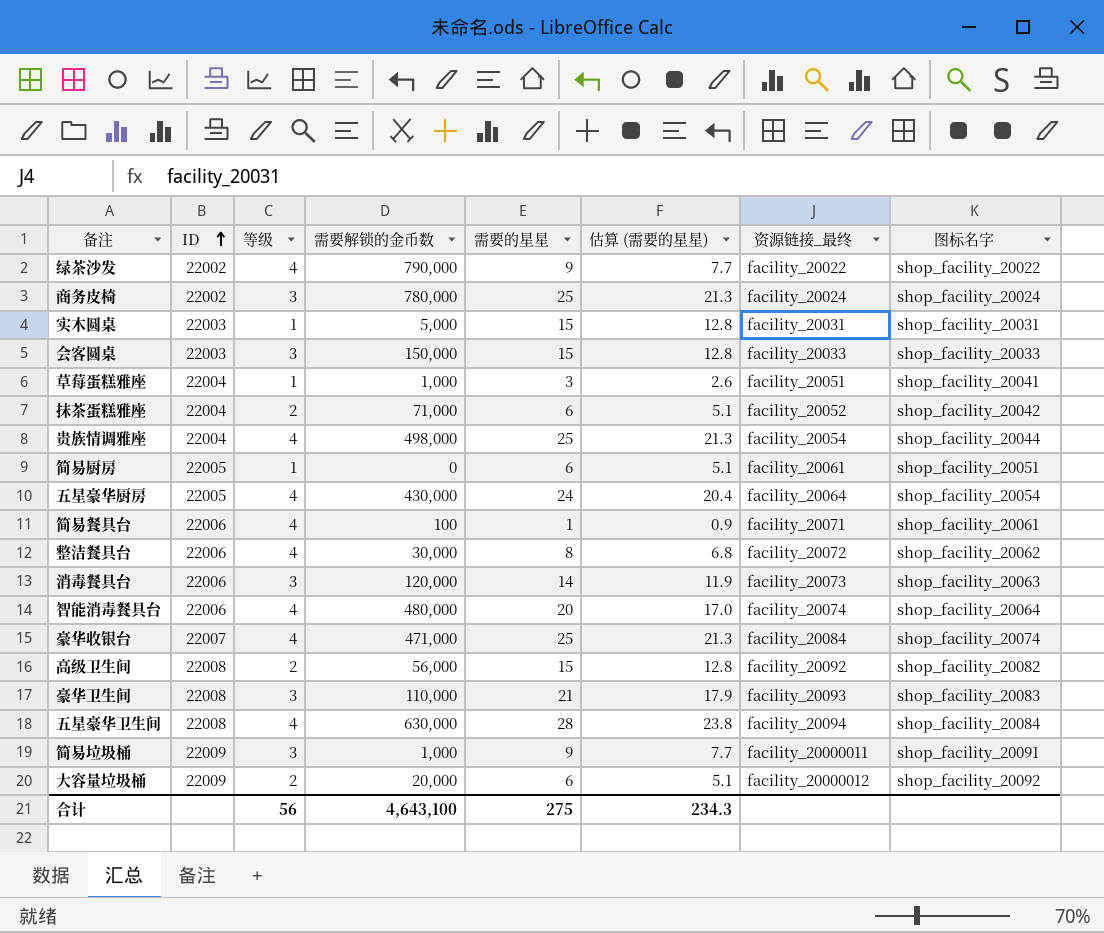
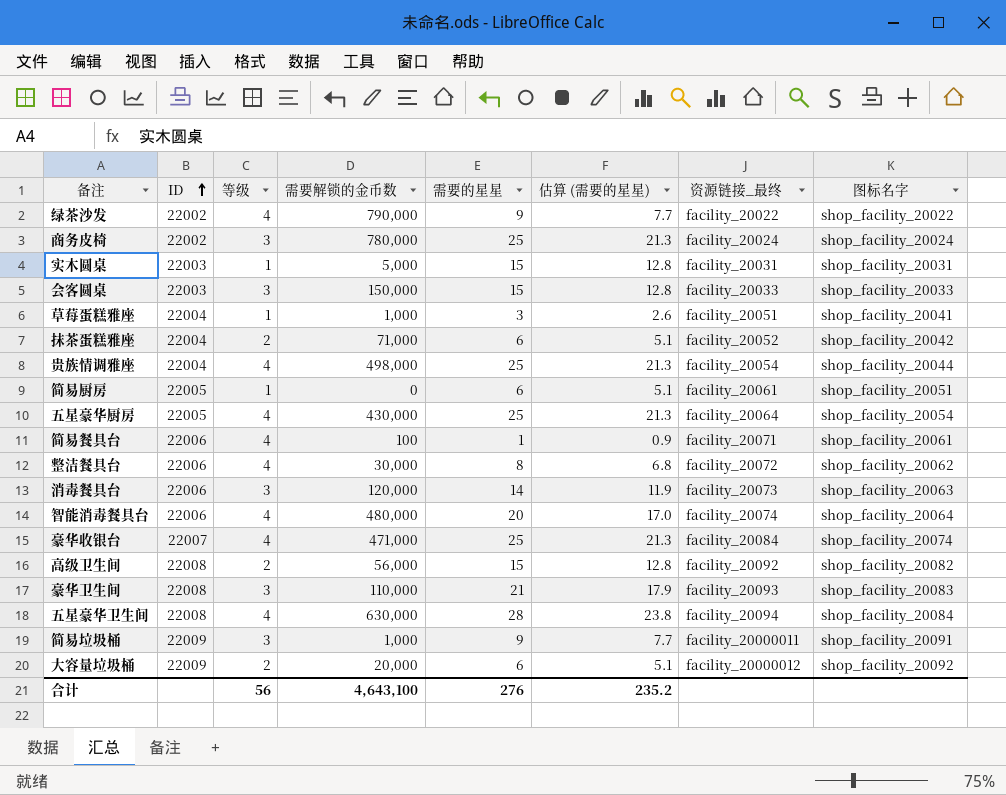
五星豪华厨房 | 需要的星星: 24 -> 25
五星豪华厨房 | 估算 (需要的星星): 20.4 -> 21.3
合计 | 需要的星星: 275 -> 276
合计 | 估算 (需要的星星): 234.3 -> 235.2

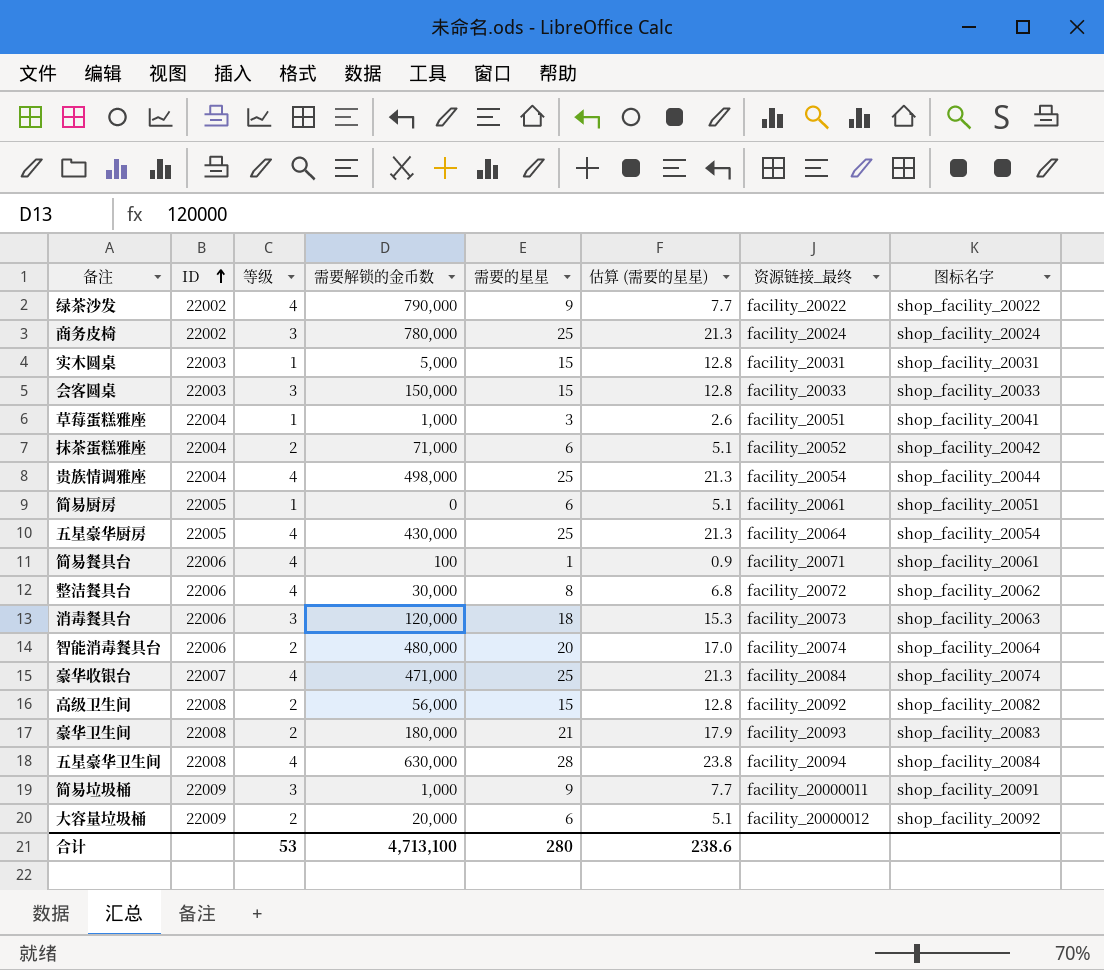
消毒餐具台 | 需要的星星: 14 -> 18
消毒餐具台 | 估算 (需要的星星): 11.9 -> 15.3
智能消毒餐具台 | 等级: 4 -> 2
豪华卫生间 | 等级: 3 -> 2
豪华卫生间 | 需要解锁的金币数: 110,000 -> 180,000
合计 | 等级: 56 -> 53
合计 | 需要解锁的金币数: 4,643,100 -> 4,713,100
合计 | 需要的星星: 276 -> 280
合计 | 估算 (需要的星星): 235.2 -> 238.6

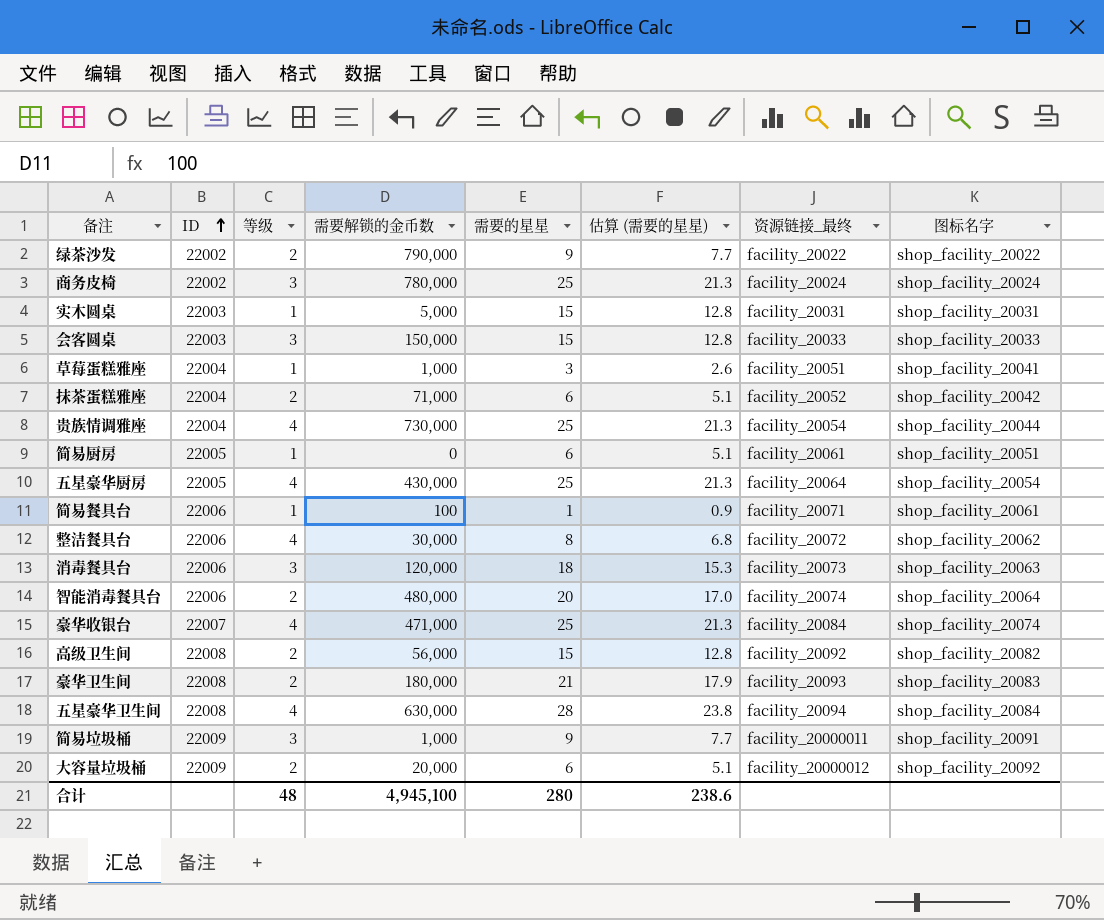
绿茶沙发 | 等级: 4 -> 2
贵族情调雅座 | 需要解锁的金币数: 498,000 -> 730,000
简易餐具台 | 等级: 4 -> 1
合计 | 等级: 53 -> 48
合计 | 需要解锁的金币数: 4,713,100 -> 4,945,100

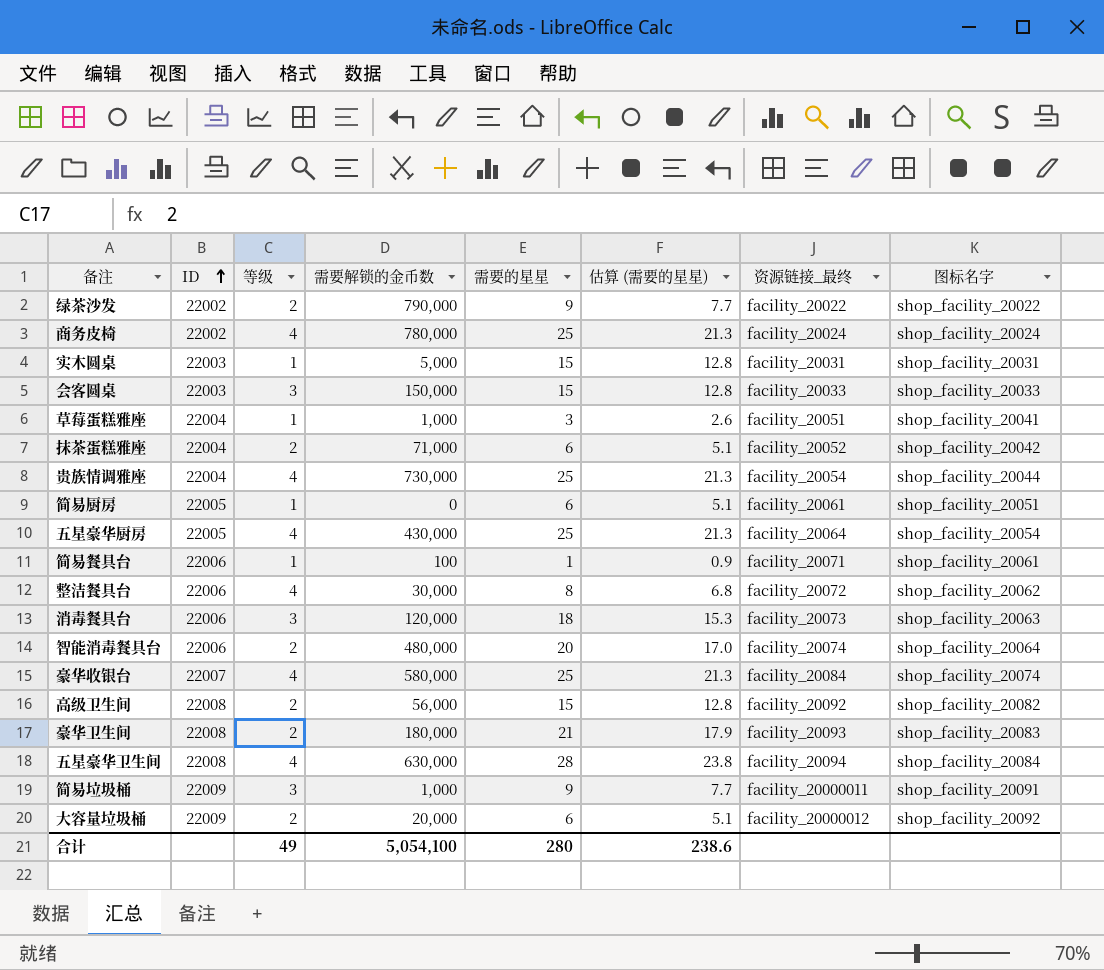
商务皮椅 | 等级: 3 -> 4
豪华收银台 | 需要解锁的金币数: 471,000 -> 580,000
合计 | 等级: 48 -> 49
合计 | 需要解锁的金币数: 4,945,100 -> 5,054,100

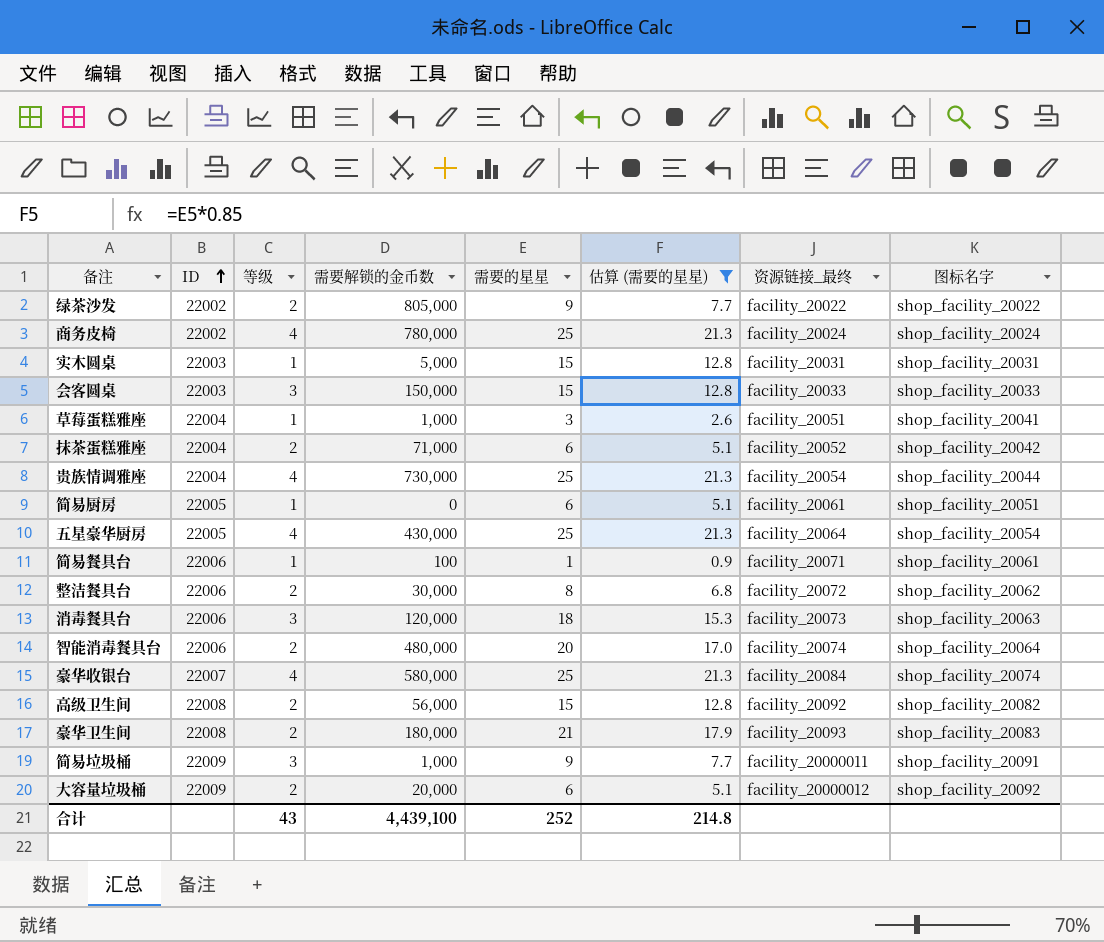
filter: none -> 估算 (需要的星星) != 23.8
绿茶沙发 | 需要解锁的金币数: 790,000 -> 805,000
整洁餐具台 | 等级: 4 -> 2
合计 | 等级: 49 -> 43
合计 | 需要解锁的金币数: 5,054,100 -> 4,439,100
合计 | 需要的星星: 280 -> 252
合计 | 估算 (需要的星星): 238.6 -> 214.8

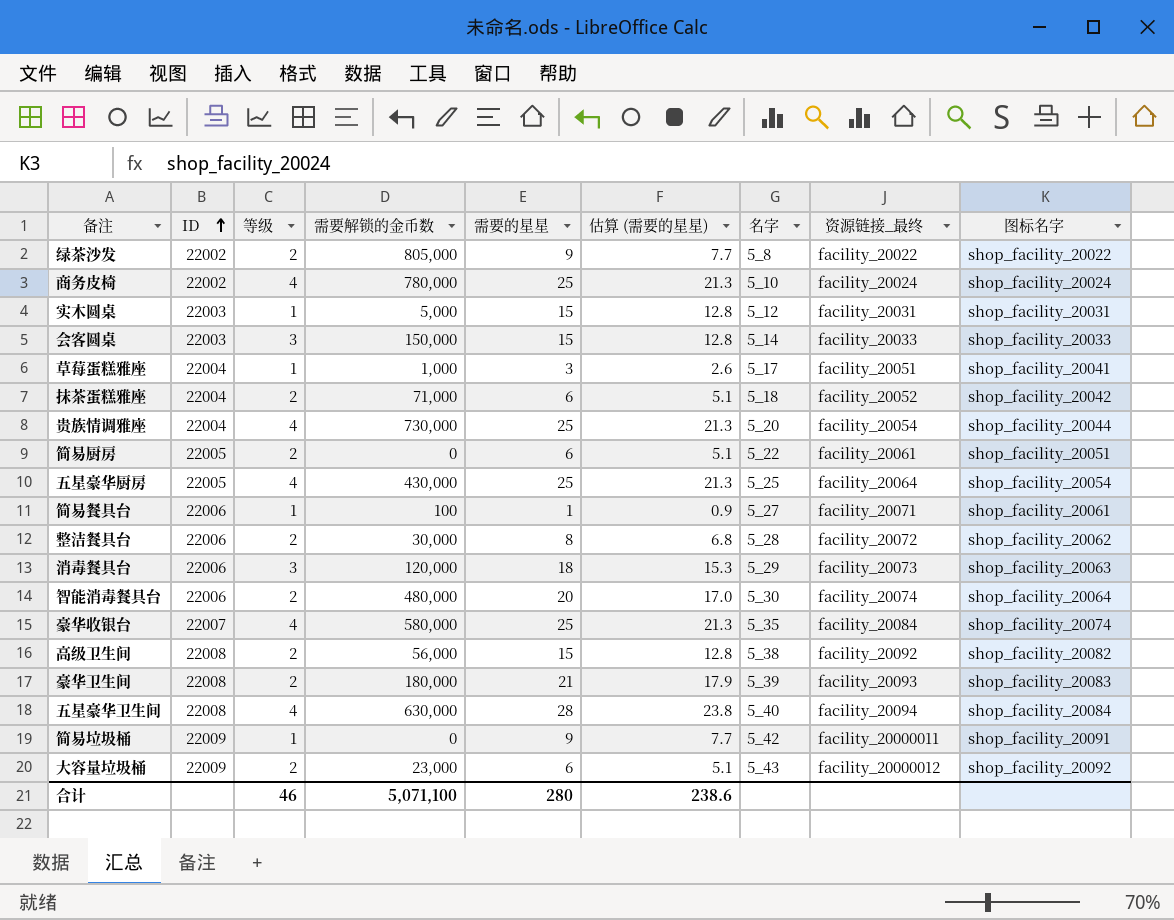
filter: 估算 (需要的星星) != 23.8 -> none
column 名字 | position: none -> 7
简易厨房 | 等级: 1 -> 2
简易垃圾桶 | 等级: 3 -> 1
简易垃圾桶 | 需要解锁的金币数: 1,000 -> 0
大容量垃圾桶 | 需要解锁的金币数: 20,000 -> 23,000
合计 | 等级: 43 -> 46
合计 | 需要解锁的金币数: 4,439,100 -> 5,071,100
合计 | 需要的星星: 252 -> 280
合计 | 估算 (需要的星星): 214.8 -> 238.6

